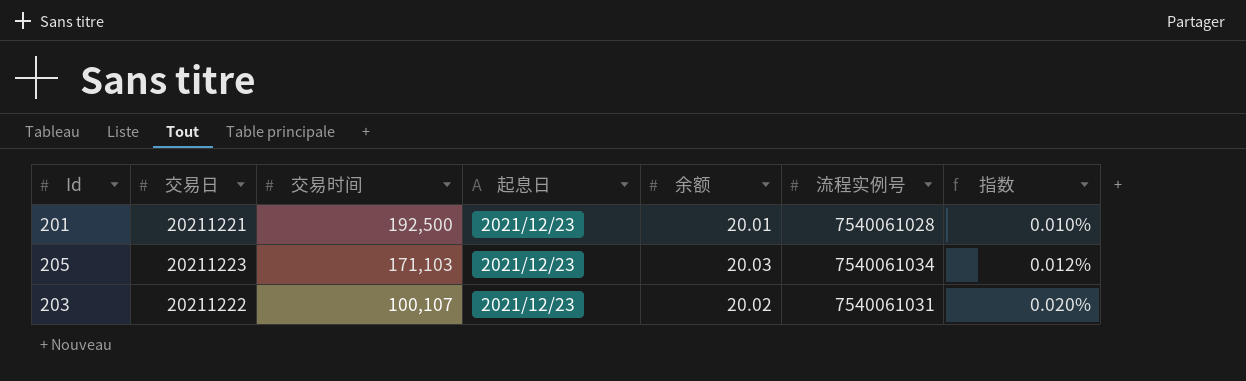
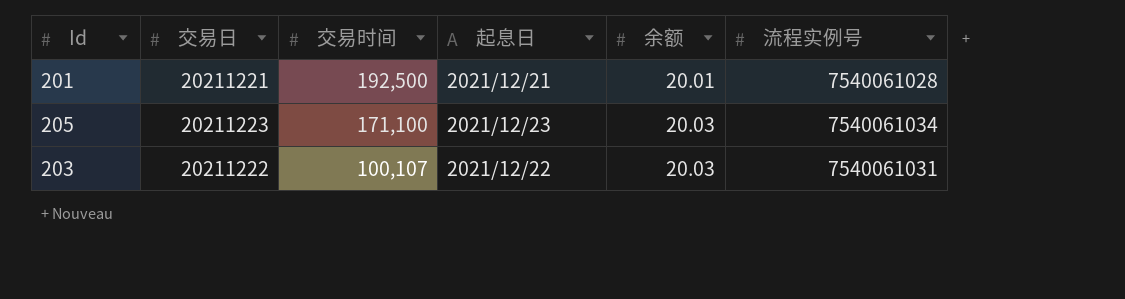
column 指数 | formula: [余额] / [交易时间] -> none
201 | 起息日: 2021/12/23 -> 2021/12/21
205 | 交易时间: 171,103 -> 171,100
203 | 起息日: 2021/12/23 -> 2021/12/22
203 | 余额: 20.02 -> 20.03

